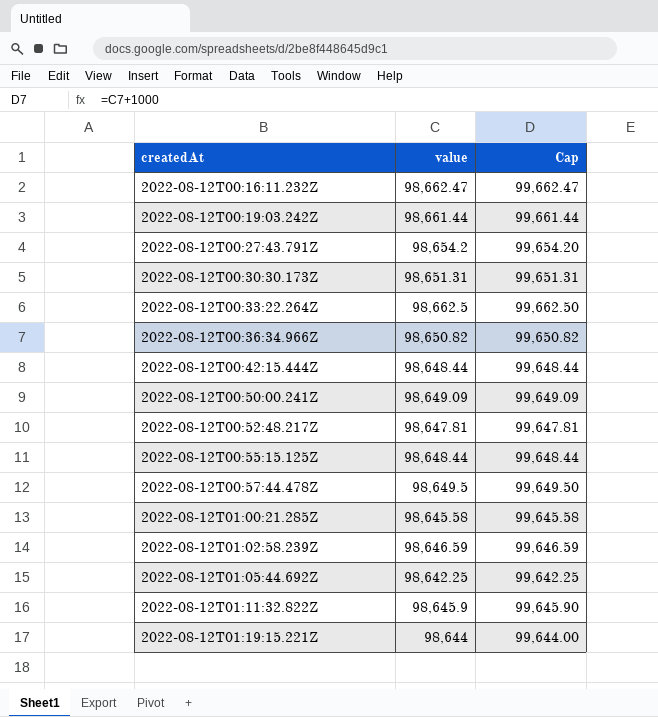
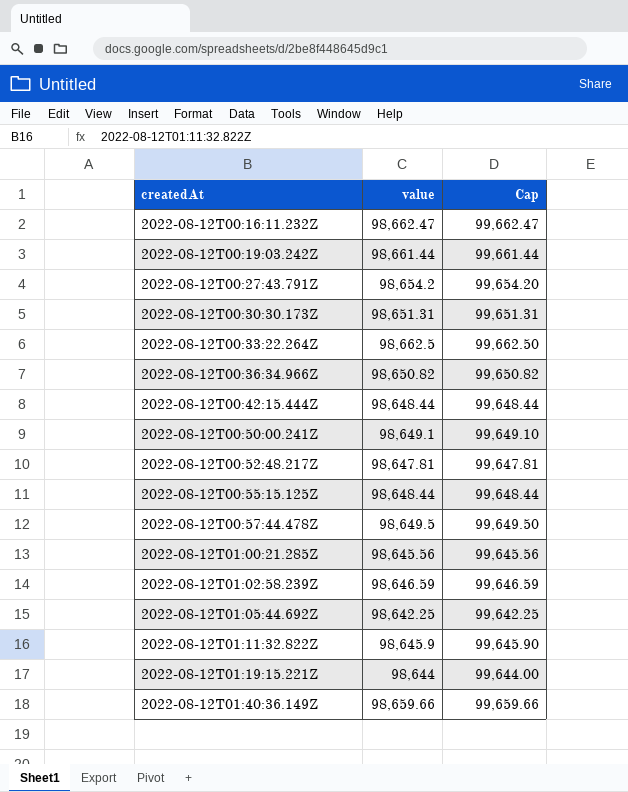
2022-08-12T00:50:00.241Z | value: 98,649.09 -> 98,649.1
2022-08-12T00:50:00.241Z | Cap: 99,649.09 -> 99,649.10
2022-08-12T01:00:21.285Z | value: 98,645.58 -> 98,645.56
2022-08-12T01:00:21.285Z | Cap: 99,645.58 -> 99,645.56
row 2022-08-12T01:40:36.149Z: none -> 98,659.66 | 99,659.66

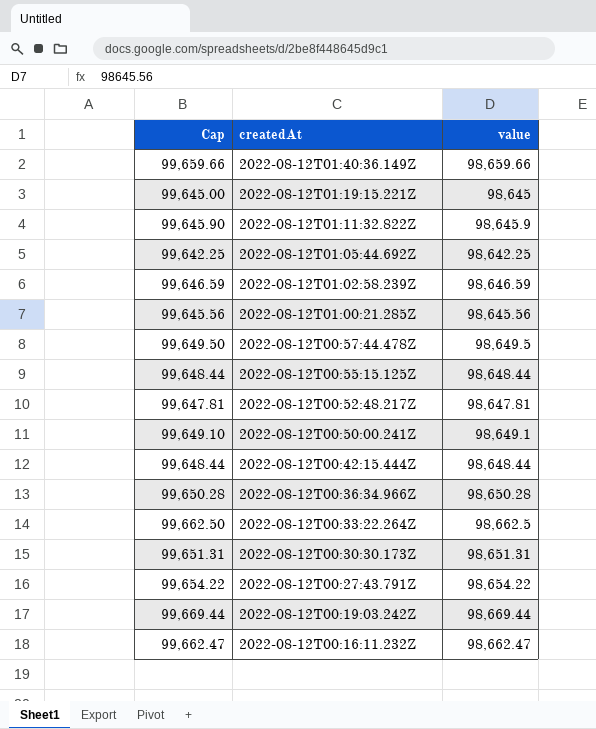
row order: createdAt ascending -> createdAt descending
column Cap | position: 3 -> 1
2022-08-12T01:19:15.221Z | Cap: 99,644.00 -> 99,645.00
2022-08-12T01:19:15.221Z | value: 98,644 -> 98,645
2022-08-12T00:36:34.966Z | Cap: 99,650.82 -> 99,650.28
2022-08-12T00:36:34.966Z | value: 98,650.82 -> 98,650.28
2022-08-12T00:27:43.791Z | Cap: 99,654.20 -> 99,654.22
2022-08-12T00:27:43.791Z | value: 98,654.2 -> 98,654.22
2022-08-12T00:19:03.242Z | Cap: 99,661.44 -> 99,669.44
2022-08-12T00:19:03.242Z | value: 98,661.44 -> 98,669.44

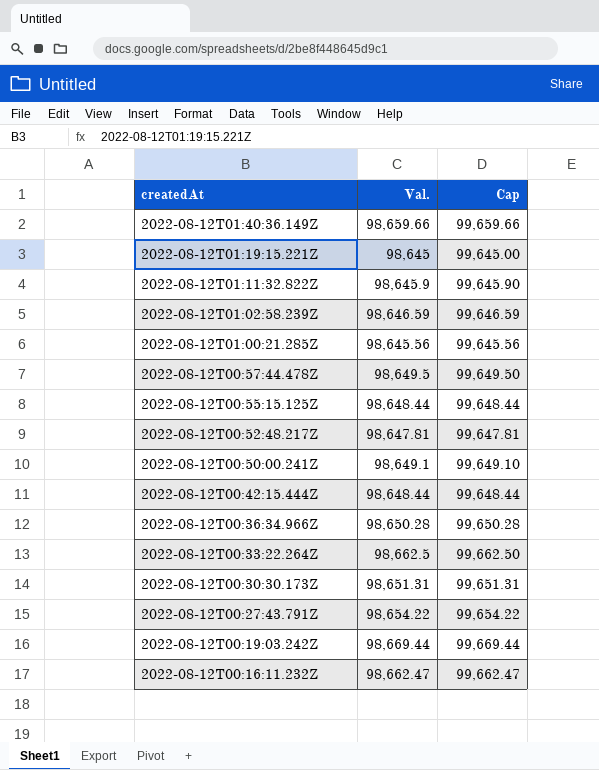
column name: value -> Val.
column Cap | position: 1 -> 3
row 2022-08-12T01:05:44.692Z: 99,642.25 | 98,642.25 -> none

